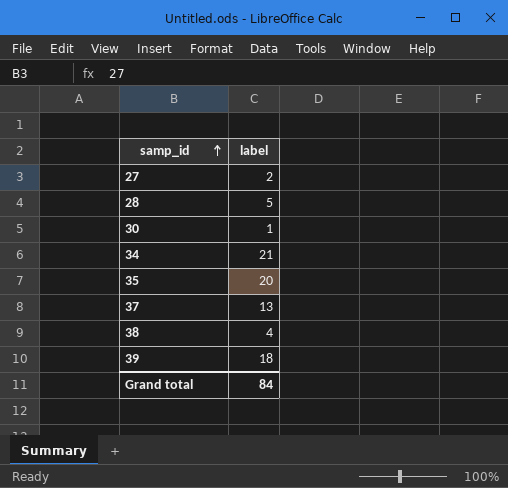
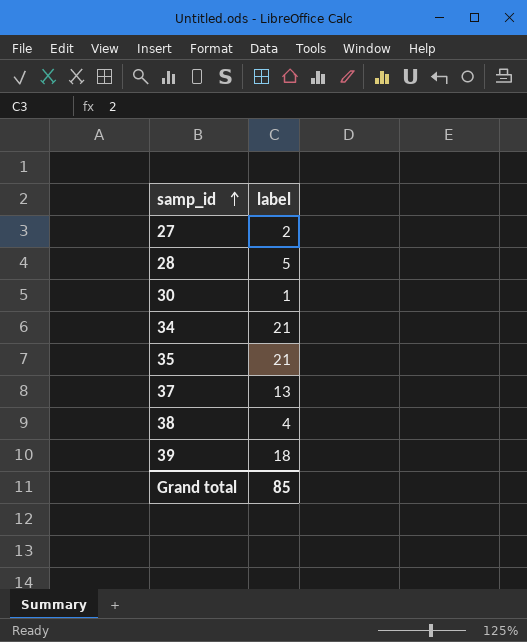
35 | label: 20 -> 21
Grand total | label: 84 -> 85

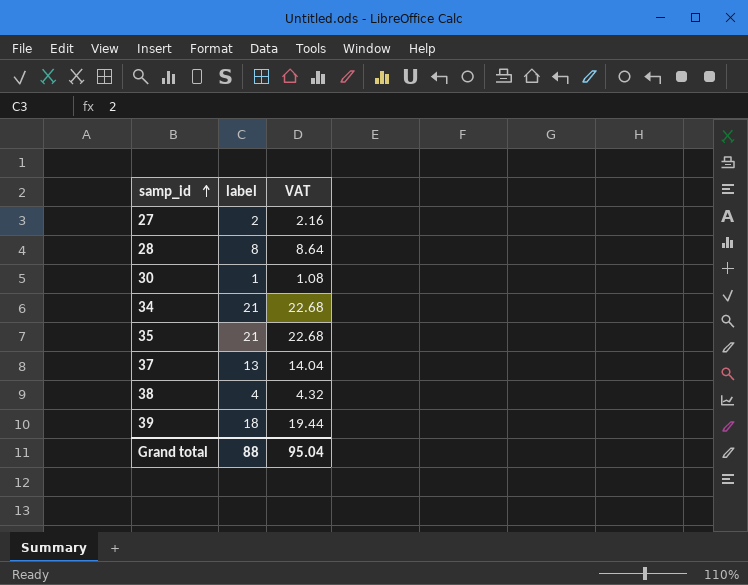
column VAT | formula: none -> [label] * 1.08
28 | label: 5 -> 8
Grand total | label: 85 -> 88

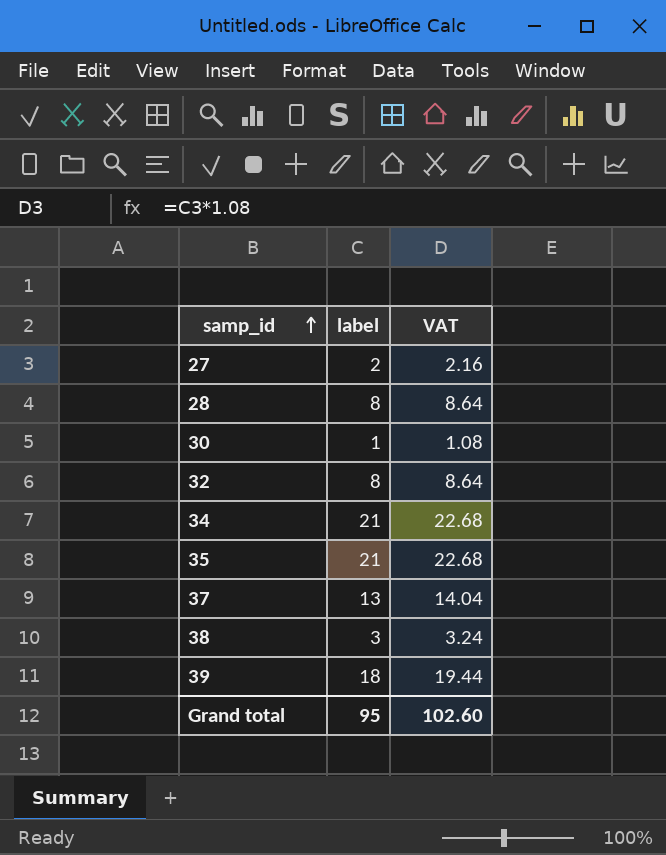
row 32: none -> 8 | 8.64
38 | label: 4 -> 3
38 | VAT: 4.32 -> 3.24
Grand total | label: 88 -> 95
Grand total | VAT: 95.04 -> 102.60

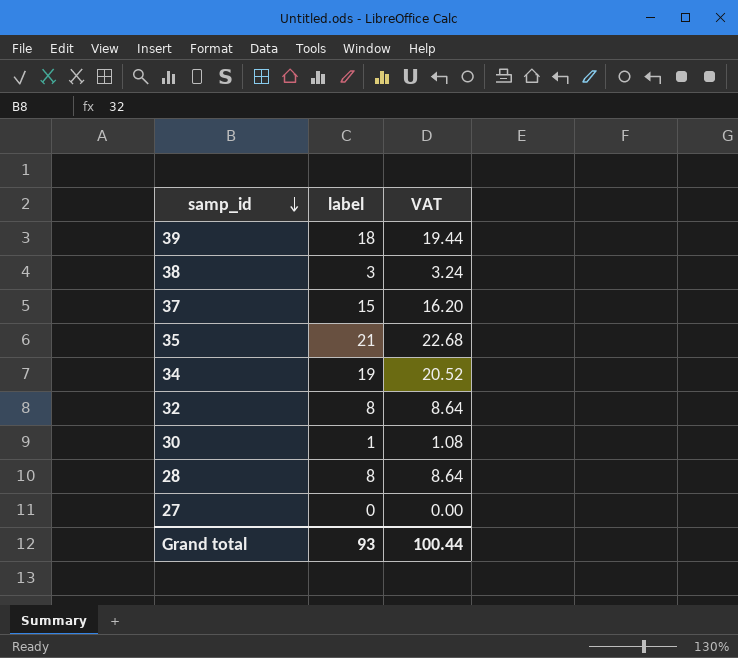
row order: samp_id ascending -> samp_id descending
37 | label: 13 -> 15
37 | VAT: 14.04 -> 16.20
34 | label: 21 -> 19
34 | VAT: 22.68 -> 20.52
27 | label: 2 -> 0
27 | VAT: 2.16 -> 0.00
Grand total | label: 95 -> 93
Grand total | VAT: 102.60 -> 100.44

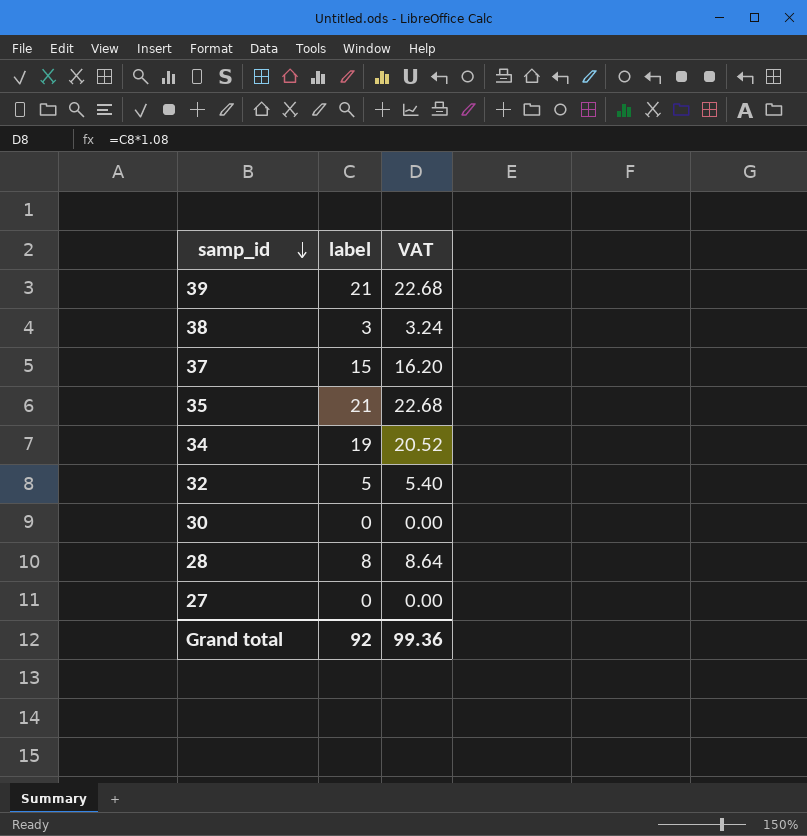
39 | label: 18 -> 21
39 | VAT: 19.44 -> 22.68
32 | label: 8 -> 5
32 | VAT: 8.64 -> 5.40
30 | label: 1 -> 0
30 | VAT: 1.08 -> 0.00
Grand total | label: 93 -> 92
Grand total | VAT: 100.44 -> 99.36

